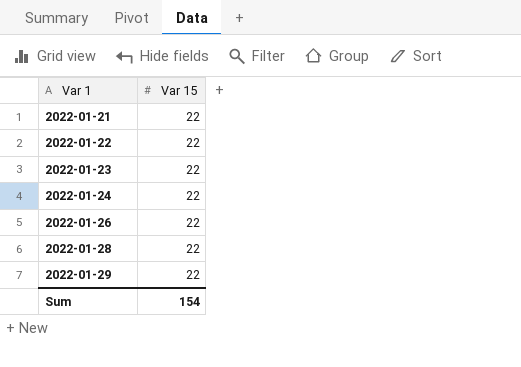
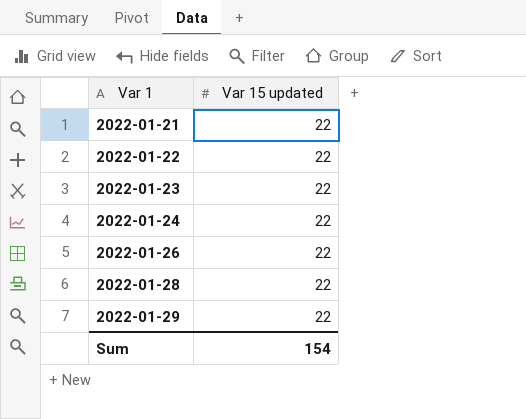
column name: Var 15 -> Var 15 updated

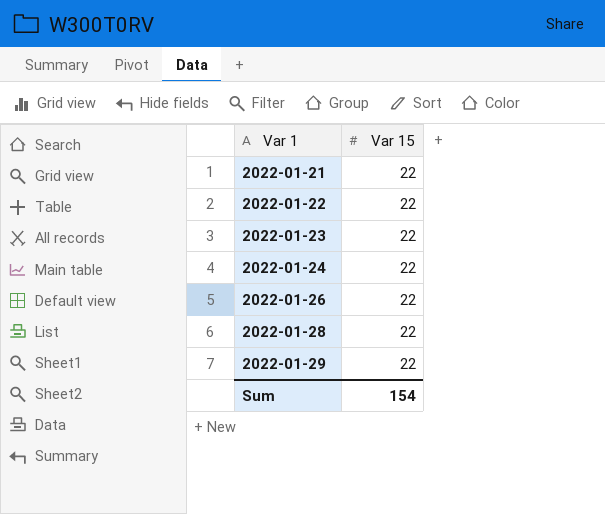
column name: Var 15 updated -> Var 15

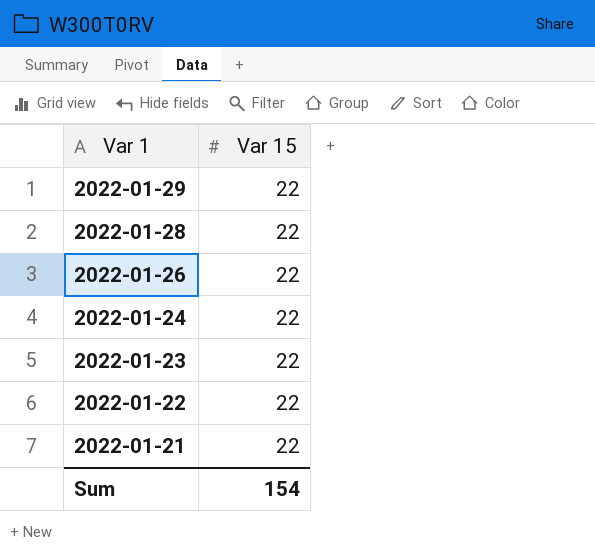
row order: Var 1 ascending -> Var 1 descending

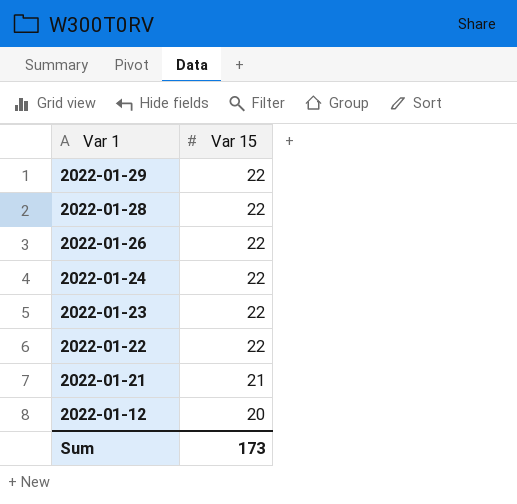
2022-01-21 | Var 15: 22 -> 21
row 2022-01-12: none -> 20
Sum | Var 15: 154 -> 173

